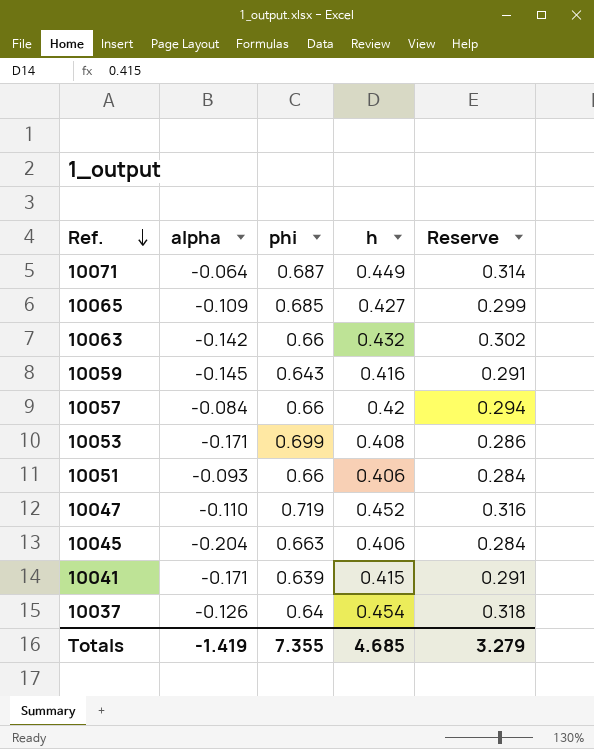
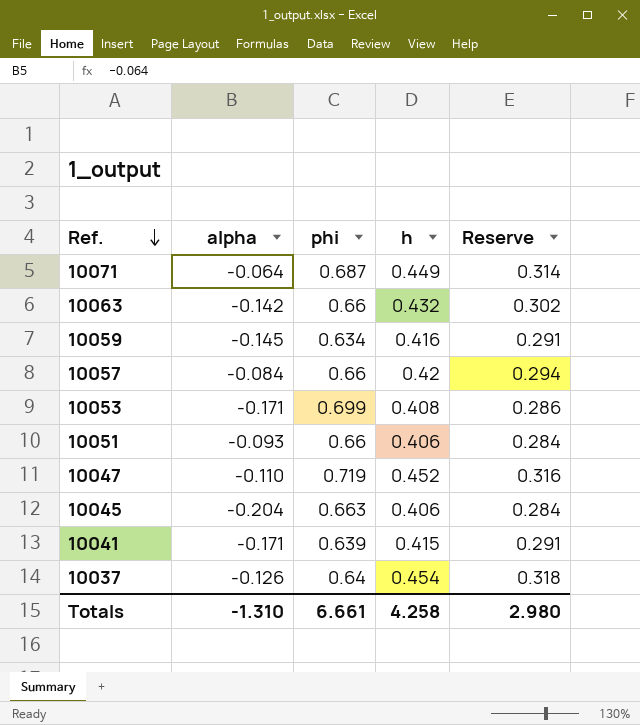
row 10065: -0.109 | 0.685 | 0.427 | 0.299 -> none
10059 | phi: 0.643 -> 0.634
Totals | alpha: -1.419 -> -1.310
Totals | phi: 7.355 -> 6.661
Totals | h: 4.685 -> 4.258
Totals | Reserve: 3.279 -> 2.980

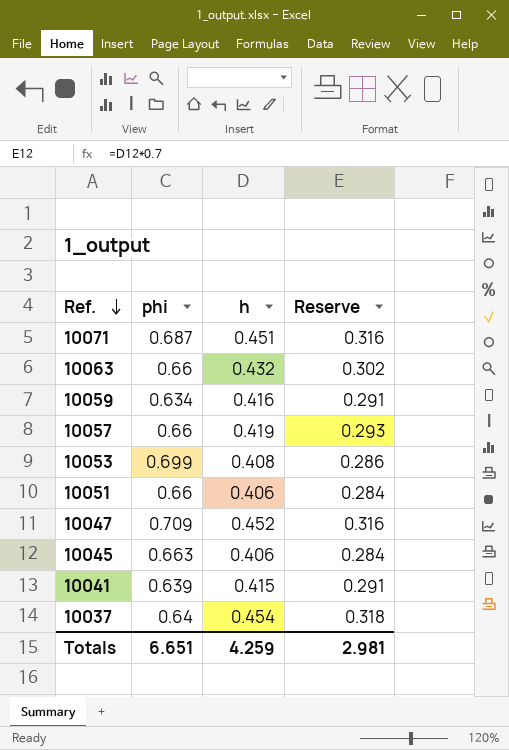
column alpha | position: 2 -> none
10071 | h: 0.449 -> 0.451
10071 | Reserve: 0.314 -> 0.316
10057 | h: 0.42 -> 0.419
10057 | Reserve: 0.294 -> 0.293
10047 | phi: 0.719 -> 0.709
Totals | phi: 6.661 -> 6.651
Totals | h: 4.258 -> 4.259
Totals | Reserve: 2.980 -> 2.981

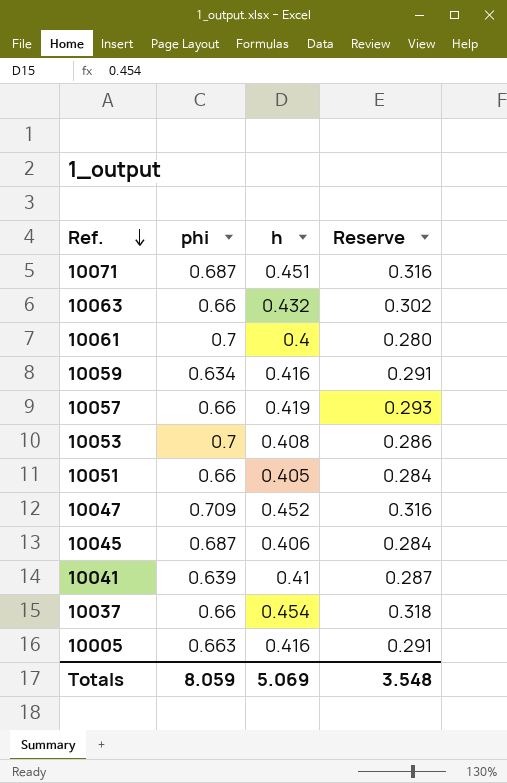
row 10061: none -> 0.7 | 0.4 | 0.280
10053 | phi: 0.699 -> 0.7
10051 | h: 0.406 -> 0.405
10045 | phi: 0.663 -> 0.687
10041 | h: 0.415 -> 0.41
10041 | Reserve: 0.291 -> 0.287
10037 | phi: 0.64 -> 0.66
row 10005: none -> 0.663 | 0.416 | 0.291
Totals | phi: 6.651 -> 8.059
Totals | h: 4.259 -> 5.069
Totals | Reserve: 2.981 -> 3.548

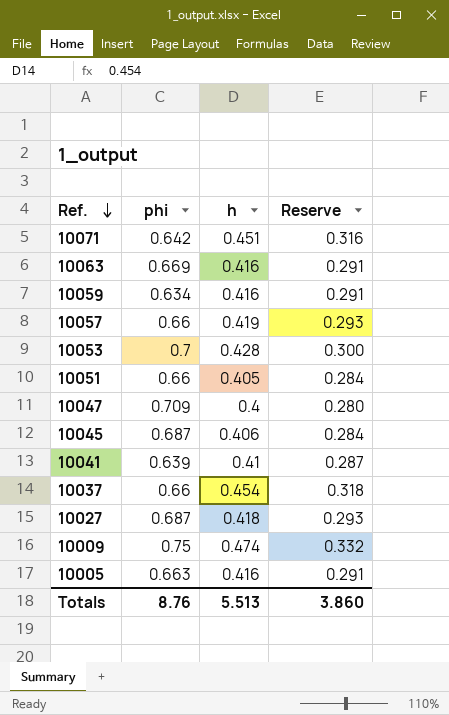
row 10061: 0.7 | 0.4 | 0.280 -> none
10071 | phi: 0.687 -> 0.642
10063 | phi: 0.66 -> 0.669
10063 | h: 0.432 -> 0.416
10063 | Reserve: 0.302 -> 0.291
10053 | h: 0.408 -> 0.428
10053 | Reserve: 0.286 -> 0.300
10047 | h: 0.452 -> 0.4
10047 | Reserve: 0.316 -> 0.280
row 10027: none -> 0.687 | 0.418 | 0.293
row 10009: none -> 0.75 | 0.474 | 0.332
Totals | phi: 8.059 -> 8.76
Totals | h: 5.069 -> 5.513
Totals | Reserve: 3.548 -> 3.860

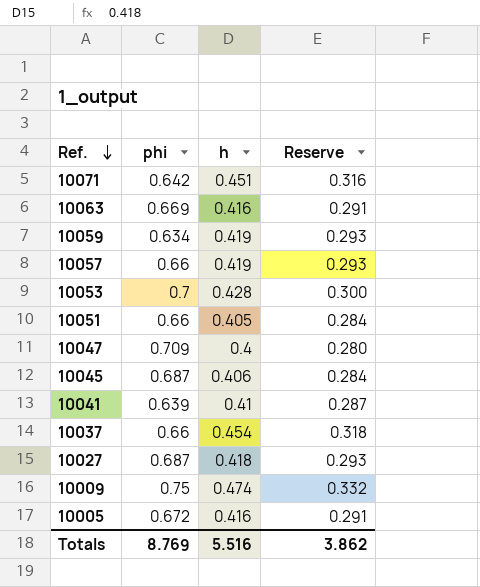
10059 | h: 0.416 -> 0.419
10059 | Reserve: 0.291 -> 0.293
10005 | phi: 0.663 -> 0.672
Totals | phi: 8.76 -> 8.769
Totals | h: 5.513 -> 5.516
Totals | Reserve: 3.860 -> 3.862

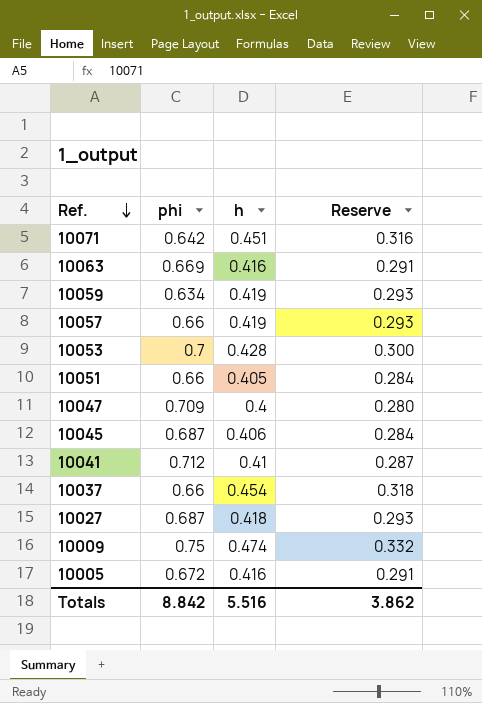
10041 | phi: 0.639 -> 0.712
Totals | phi: 8.769 -> 8.842

